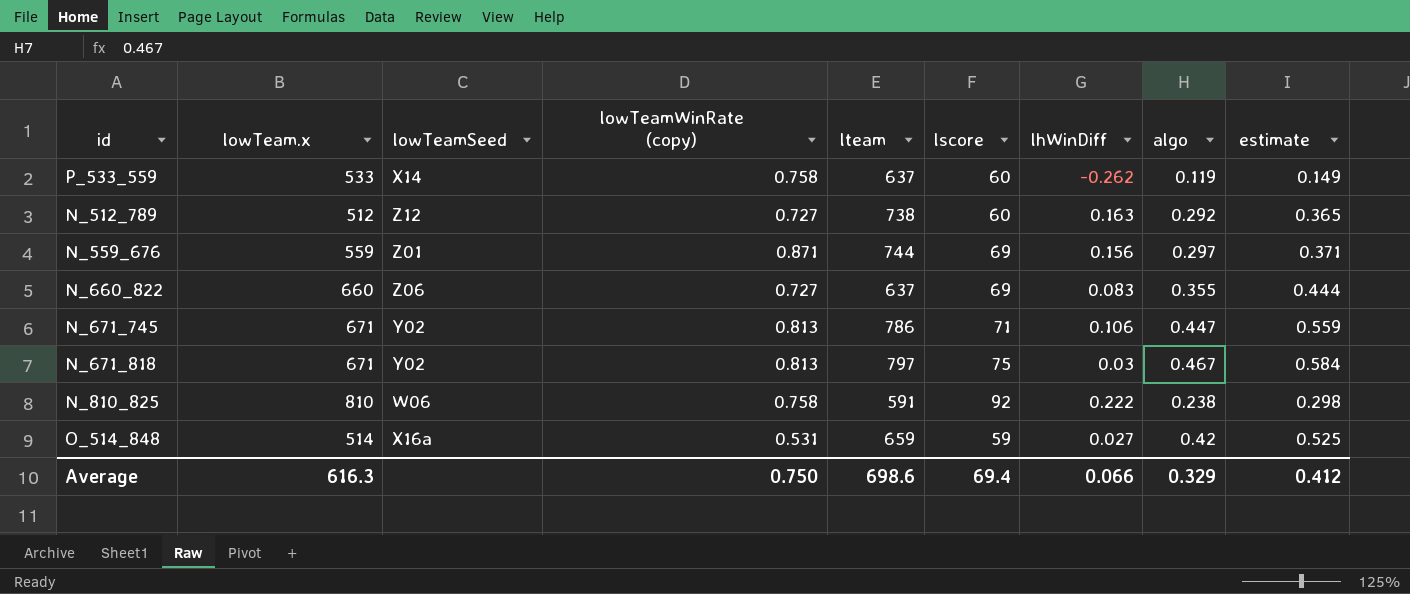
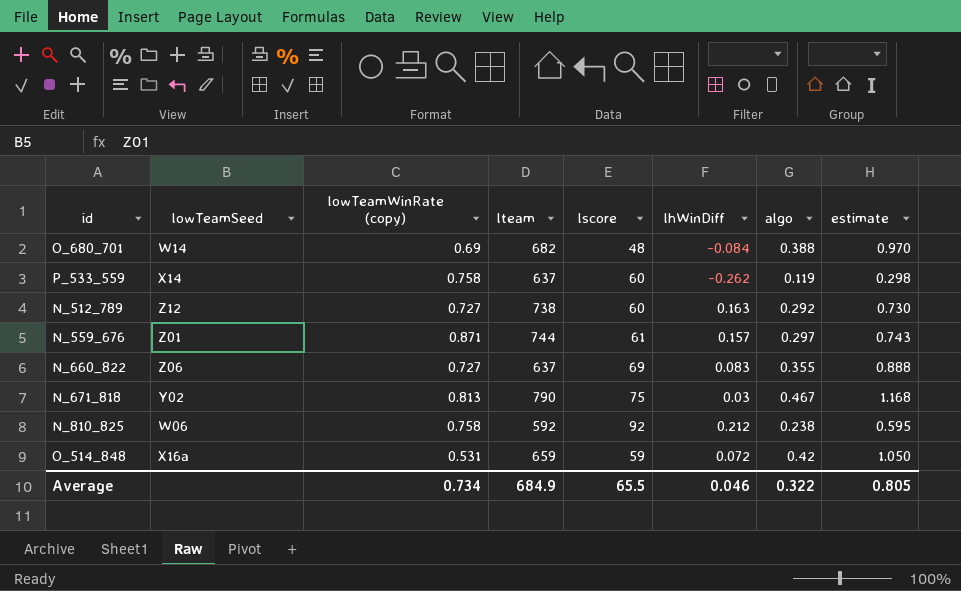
column lowTeam.x | position: 2 -> none
column estimate | formula: [algo] * 1.25 -> [algo] * 2.5
row N_671_745: 671 | Y02 | 0.813 | 786 | 71 | 0.106 | 0.447 | 0.559 -> none
row O_680_701: none -> W14 | 0.69 | 682 | 48 | -0.084 | 0.388 | 0.970
N_559_676 | lscore: 69 -> 61
N_559_676 | lhWinDiff: 0.156 -> 0.157
N_671_818 | lteam: 797 -> 790
N_810_825 | lteam: 591 -> 592
N_810_825 | lhWinDiff: 0.222 -> 0.212
O_514_848 | lhWinDiff: 0.027 -> 0.072
Average | lowTeamWinRate (copy): 0.750 -> 0.734
Average | lteam: 698.6 -> 684.9
Average | lscore: 69.4 -> 65.5
Average | lhWinDiff: 0.066 -> 0.046
Average | algo: 0.329 -> 0.322
Average | estimate: 0.412 -> 0.805

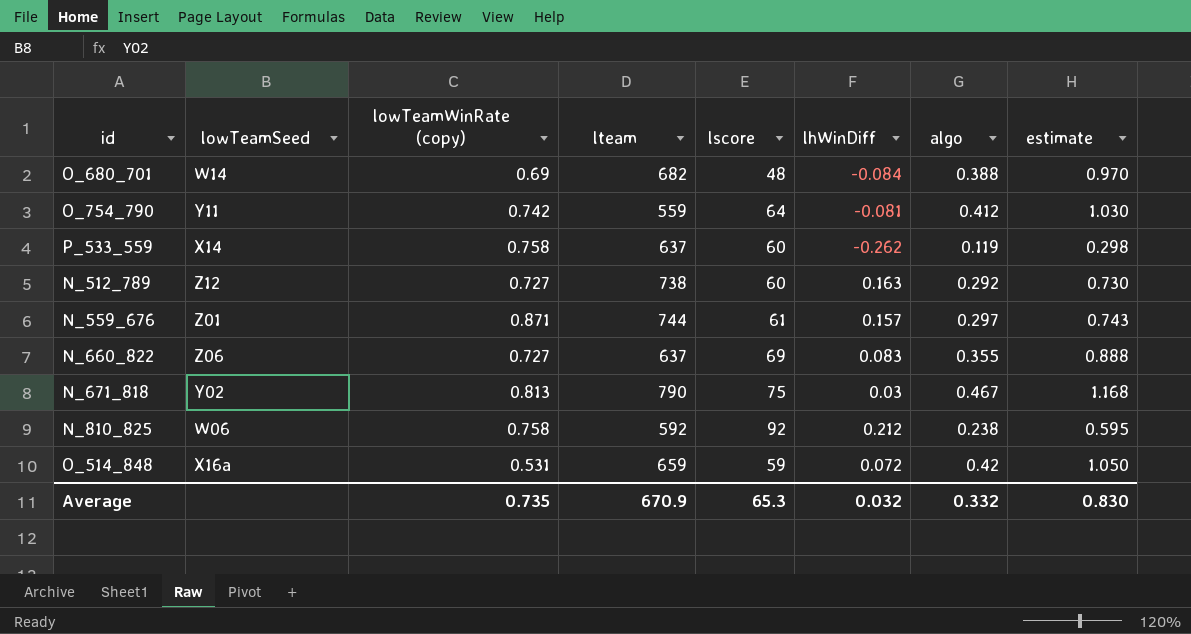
row O_754_790: none -> Y11 | 0.742 | 559 | 64 | -0.081 | 0.412 | 1.030
Average | lowTeamWinRate (copy): 0.734 -> 0.735
Average | lteam: 684.9 -> 670.9
Average | lscore: 65.5 -> 65.3
Average | lhWinDiff: 0.046 -> 0.032
Average | algo: 0.322 -> 0.332
Average | estimate: 0.805 -> 0.830

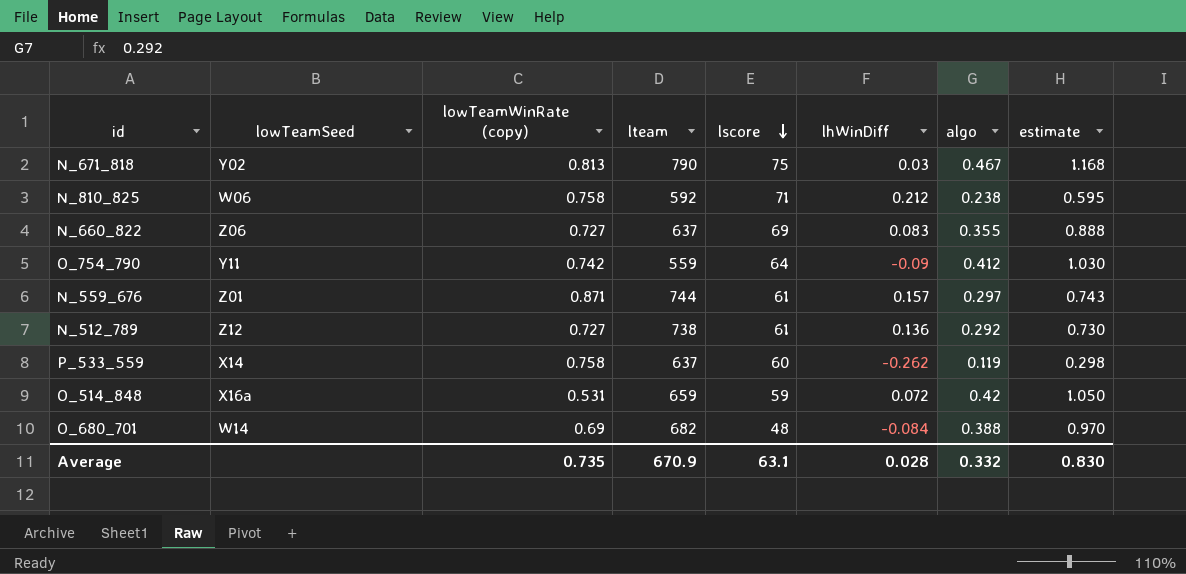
row order: none -> lscore descending
N_810_825 | lscore: 92 -> 71
O_754_790 | lhWinDiff: -0.081 -> -0.09
N_512_789 | lscore: 60 -> 61
N_512_789 | lhWinDiff: 0.163 -> 0.136
Average | lscore: 65.3 -> 63.1
Average | lhWinDiff: 0.032 -> 0.028

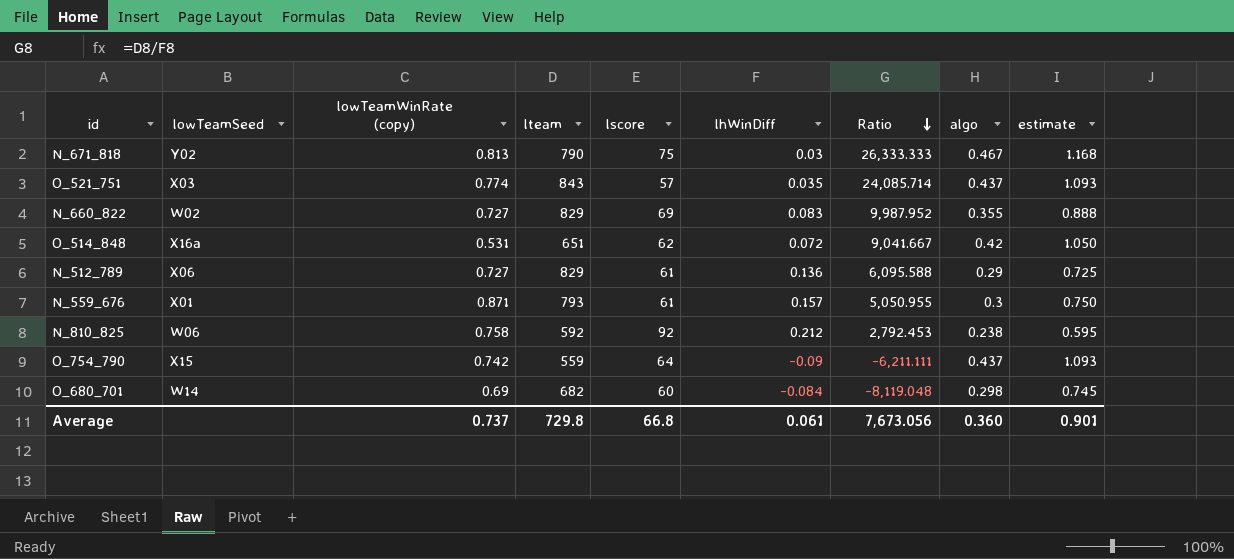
row order: lscore descending -> Ratio descending
column Ratio | formula: none -> [lteam] / [lhWinDiff]
row P_533_559: X14 | 0.758 | 637 | 60 | -0.262 | 0.119 | 0.298 -> none
row O_521_751: none -> X03 | 0.774 | 843 | 57 | 0.035 | 24,085.714 | 0.437 | 1.093
N_660_822 | lowTeamSeed: Z06 -> W02
N_660_822 | lteam: 637 -> 829
O_514_848 | lteam: 659 -> 651
O_514_848 | lscore: 59 -> 62
N_512_789 | lowTeamSeed: Z12 -> X06
N_512_789 | lteam: 738 -> 829
N_512_789 | algo: 0.292 -> 0.29
N_512_789 | estimate: 0.730 -> 0.725
N_559_676 | lowTeamSeed: Z01 -> X01
N_559_676 | lteam: 744 -> 793
N_559_676 | algo: 0.297 -> 0.3
N_559_676 | estimate: 0.743 -> 0.750
N_810_825 | lscore: 71 -> 92
O_754_790 | lowTeamSeed: Y11 -> X15
O_754_790 | algo: 0.412 -> 0.437
O_754_790 | estimate: 1.030 -> 1.093
O_680_701 | lscore: 48 -> 60
O_680_701 | algo: 0.388 -> 0.298
O_680_701 | estimate: 0.970 -> 0.745
Average | lowTeamWinRate (copy): 0.735 -> 0.737
Average | lteam: 670.9 -> 729.8
Average | lscore: 63.1 -> 66.8
Average | lhWinDiff: 0.028 -> 0.061
Average | algo: 0.332 -> 0.360
Average | estimate: 0.830 -> 0.901

